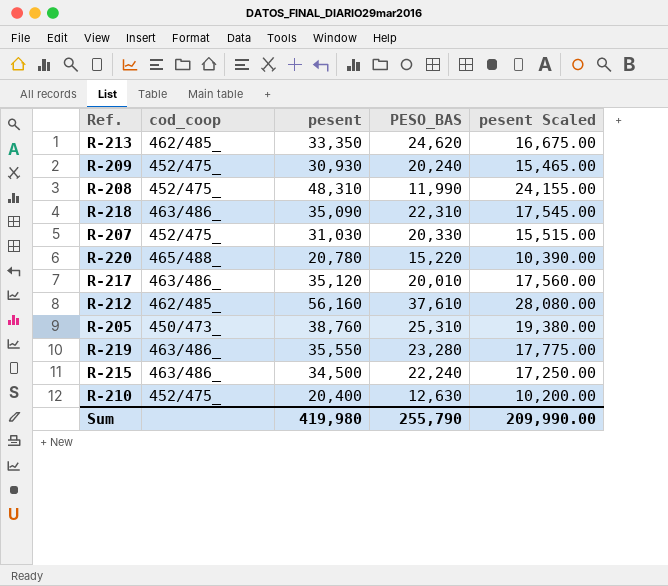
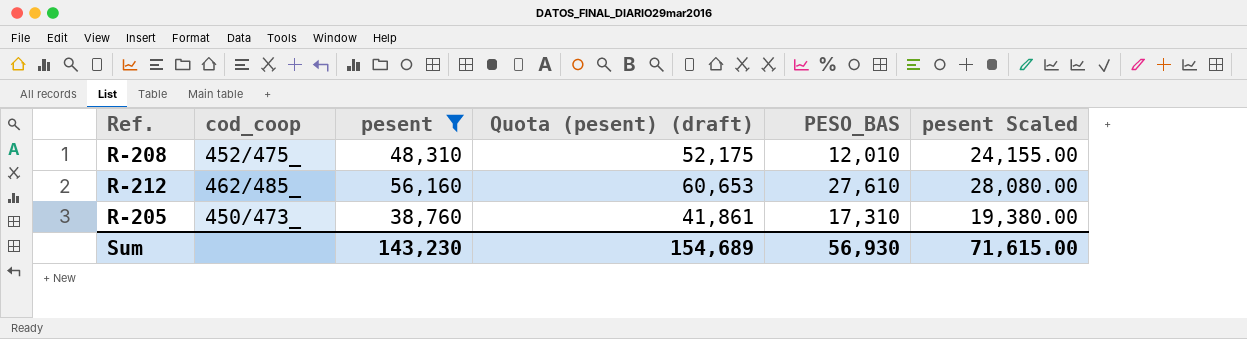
filter: none -> pesent >= 38,760
column Quota (pesent) (draft) | formula: none -> [pesent] * 1.08
R-208 | PESO_BAS: 11,990 -> 12,010
R-212 | PESO_BAS: 37,610 -> 27,610
R-205 | PESO_BAS: 25,310 -> 17,310
Sum | pesent: 419,980 -> 143,230
Sum | PESO_BAS: 255,790 -> 56,930
Sum | pesent Scaled: 209,990.00 -> 71,615.00

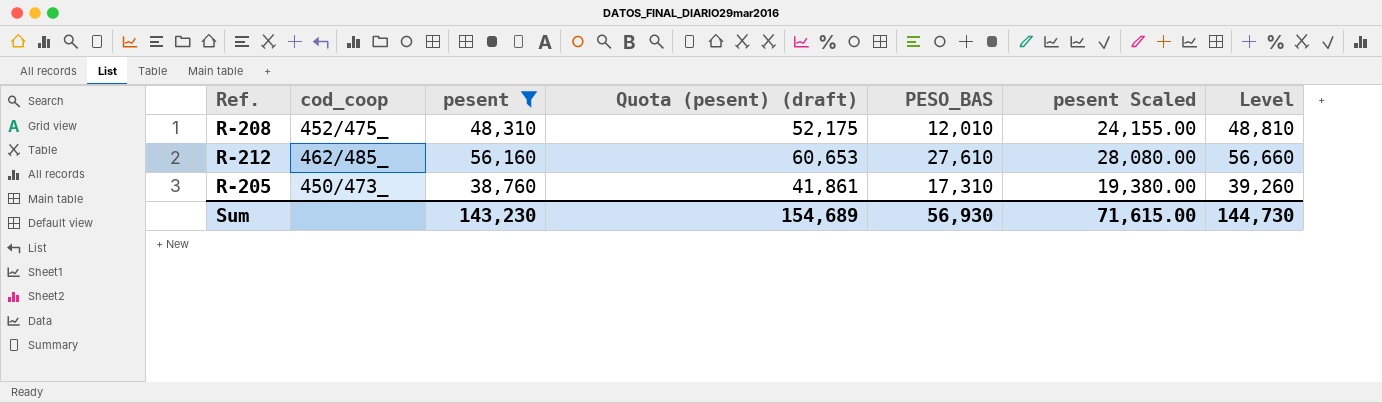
column Level | formula: none -> [pesent] + 500

